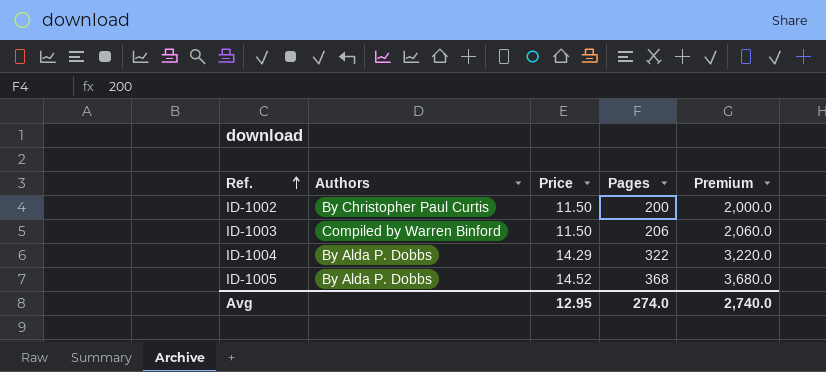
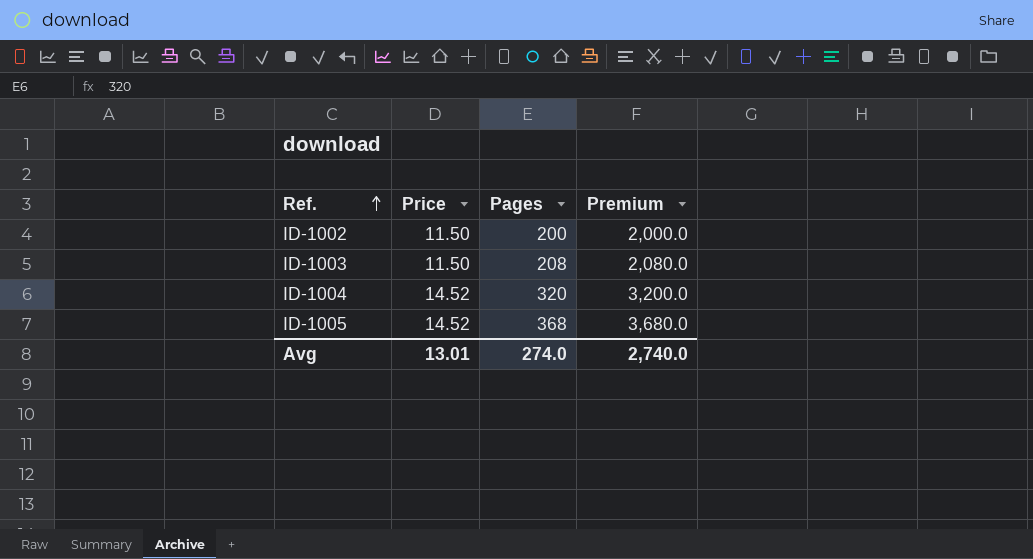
column Authors | position: 2 -> none
ID-1003 | Pages: 206 -> 208
ID-1003 | Premium: 2,060.0 -> 2,080.0
ID-1004 | Price: 14.29 -> 14.52
ID-1004 | Pages: 322 -> 320
ID-1004 | Premium: 3,220.0 -> 3,200.0
Avg | Price: 12.95 -> 13.01

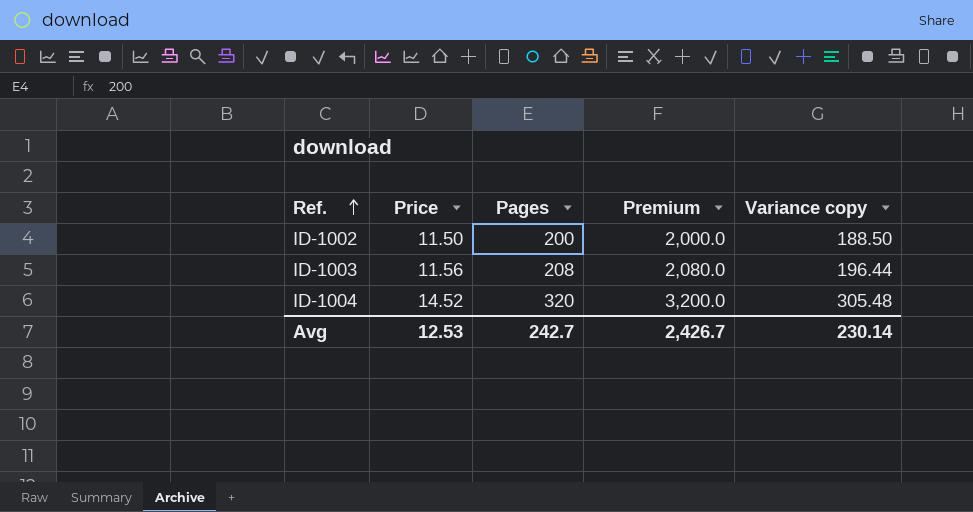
column Variance copy | formula: none -> [Pages] - [Price]
row ID-1005: 14.52 | 368 | 3,680.0 -> none
ID-1003 | Price: 11.50 -> 11.56
Avg | Price: 13.01 -> 12.53
Avg | Pages: 274.0 -> 242.7
Avg | Premium: 2,740.0 -> 2,426.7

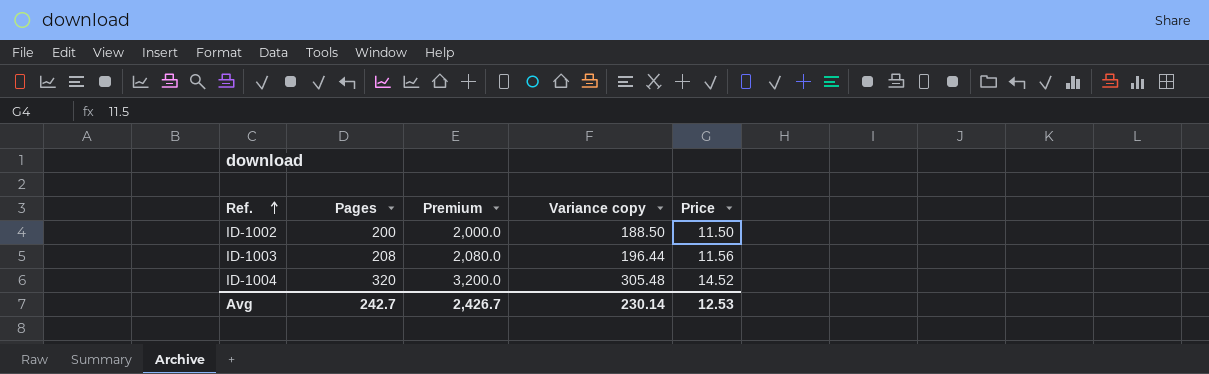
column Price | position: 2 -> 5

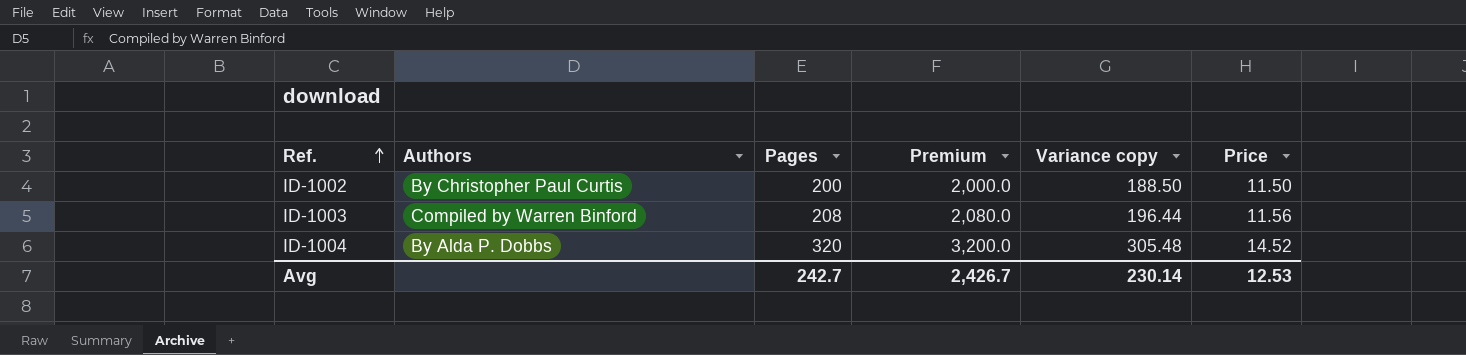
column Authors | position: none -> 2

